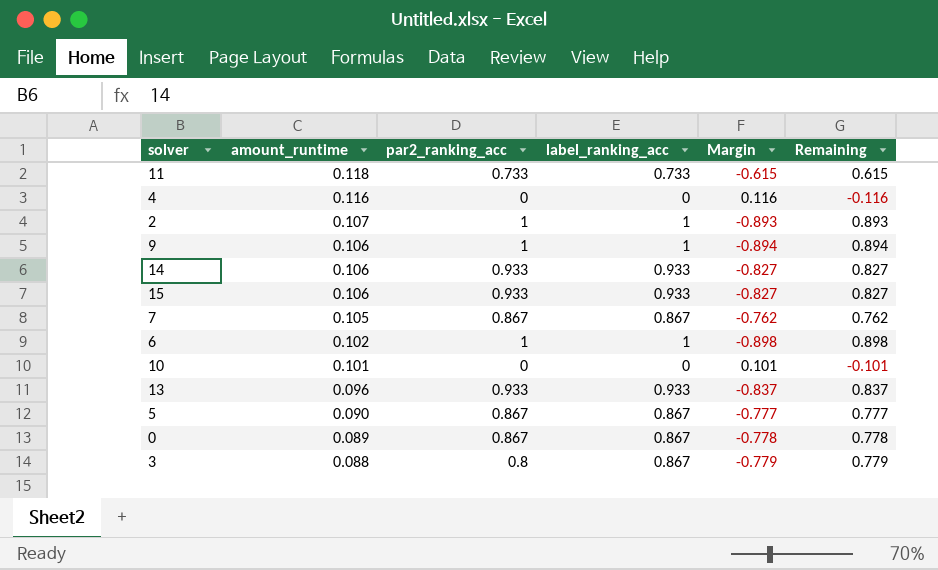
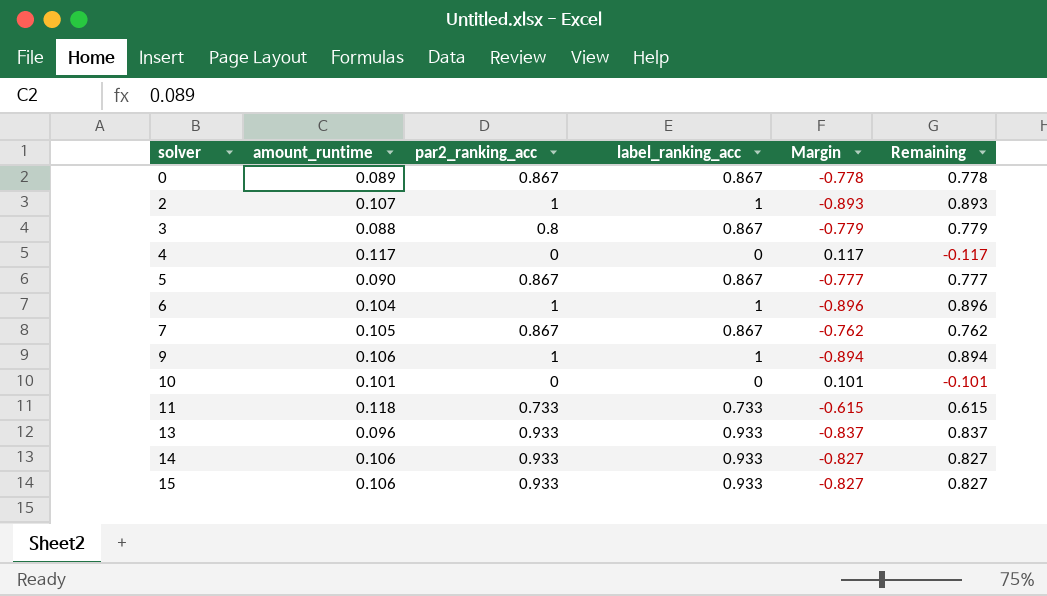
row order: amount_runtime descending -> solver ascending
4 | amount_runtime: 0.116 -> 0.117
4 | Margin: 0.116 -> 0.117
4 | Remaining: -0.116 -> -0.117
6 | amount_runtime: 0.102 -> 0.104
6 | Margin: -0.898 -> -0.896
6 | Remaining: 0.898 -> 0.896

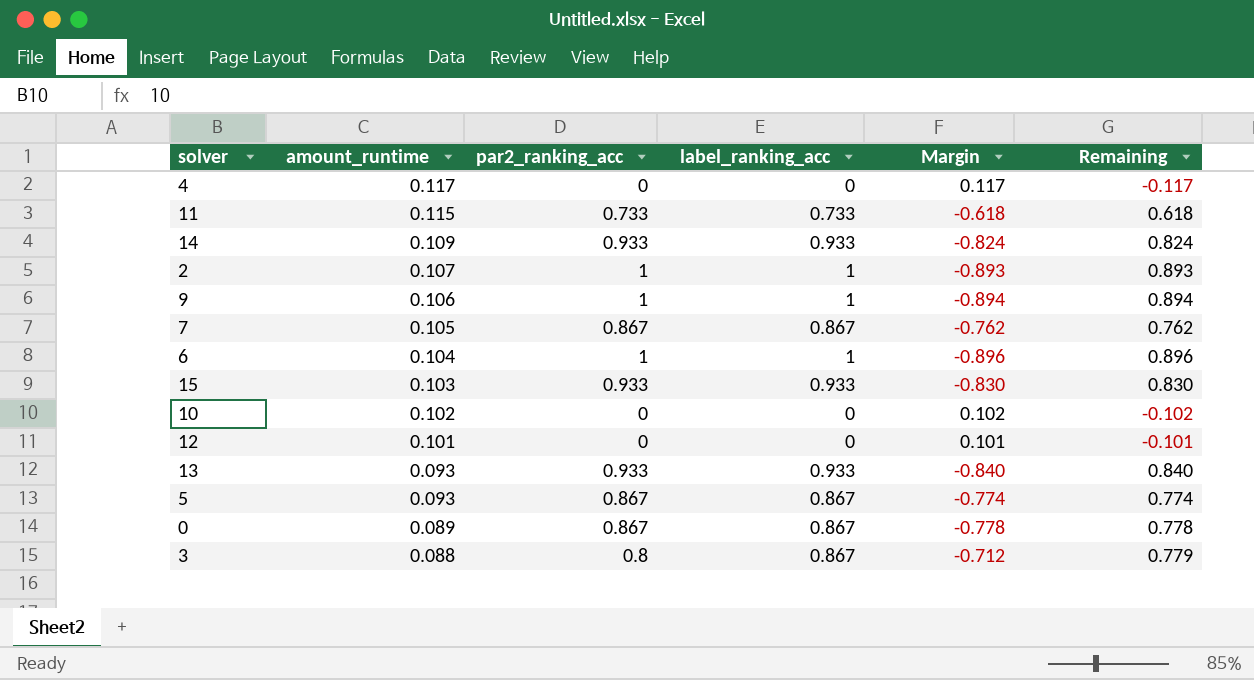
row order: solver ascending -> amount_runtime descending
column Margin | formula: [amount_runtime] - [label_ranking_acc] -> [amount_runtime] - [par2_ranking_acc]
11 | amount_runtime: 0.118 -> 0.115
11 | Remaining: 0.615 -> 0.618
14 | amount_runtime: 0.106 -> 0.109
14 | Remaining: 0.827 -> 0.824
15 | amount_runtime: 0.106 -> 0.103
15 | Remaining: 0.827 -> 0.830
10 | amount_runtime: 0.101 -> 0.102
10 | Remaining: -0.101 -> -0.102
row 12: none -> 0.101 | 0 | 0 | 0.101 | -0.101
13 | amount_runtime: 0.096 -> 0.093
13 | Remaining: 0.837 -> 0.840
5 | amount_runtime: 0.090 -> 0.093
5 | Remaining: 0.777 -> 0.774

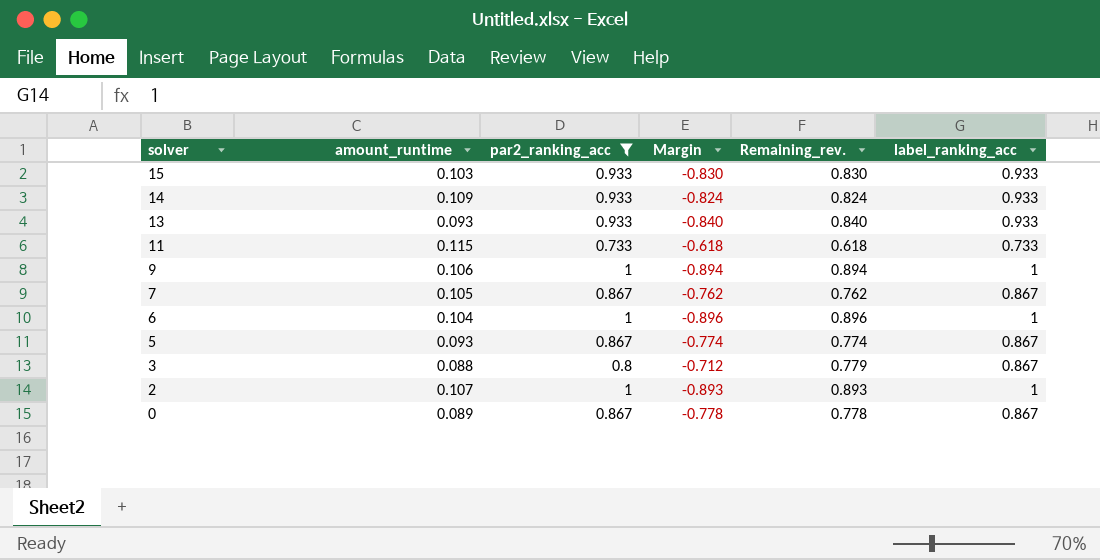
filter: none -> par2_ranking_acc != 0
row order: amount_runtime descending -> solver descending
column name: Remaining -> Remaining_rev.
column label_ranking_acc | position: 4 -> 6

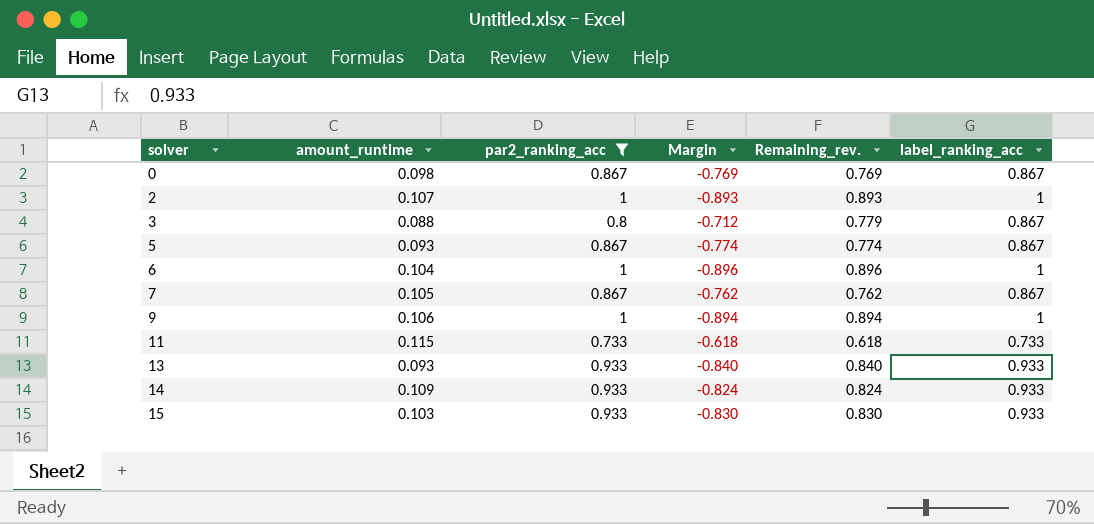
row order: solver descending -> solver ascending
0 | amount_runtime: 0.089 -> 0.098
0 | Margin: -0.778 -> -0.769
0 | Remaining_rev.: 0.778 -> 0.769

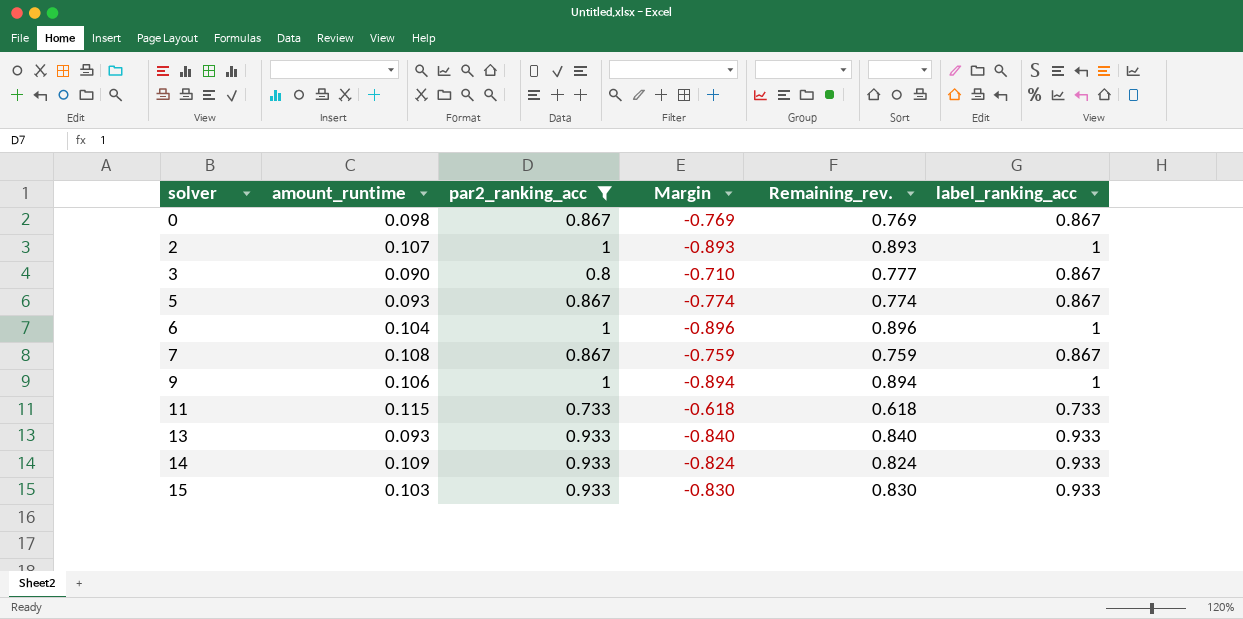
3 | amount_runtime: 0.088 -> 0.090
3 | Margin: -0.712 -> -0.710
3 | Remaining_rev.: 0.779 -> 0.777
7 | amount_runtime: 0.105 -> 0.108
7 | Margin: -0.762 -> -0.759
7 | Remaining_rev.: 0.762 -> 0.759

